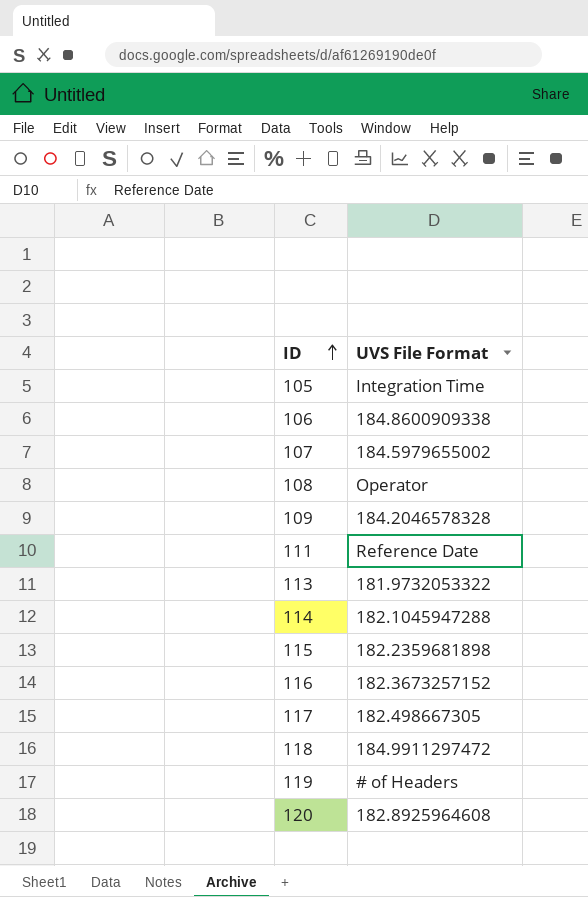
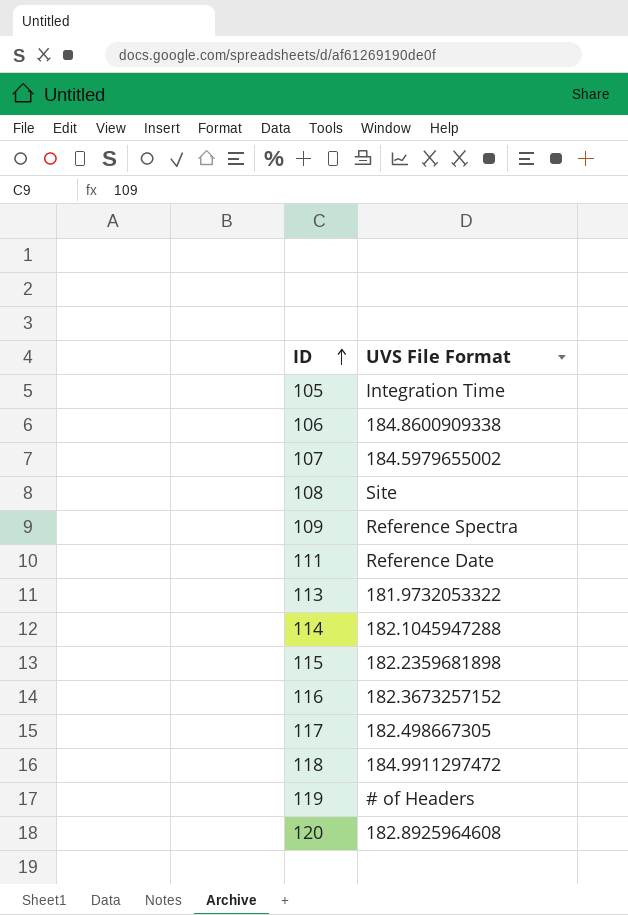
108 | UVS File Format: Operator -> Site
109 | UVS File Format: 184.2046578328 -> Reference Spectra

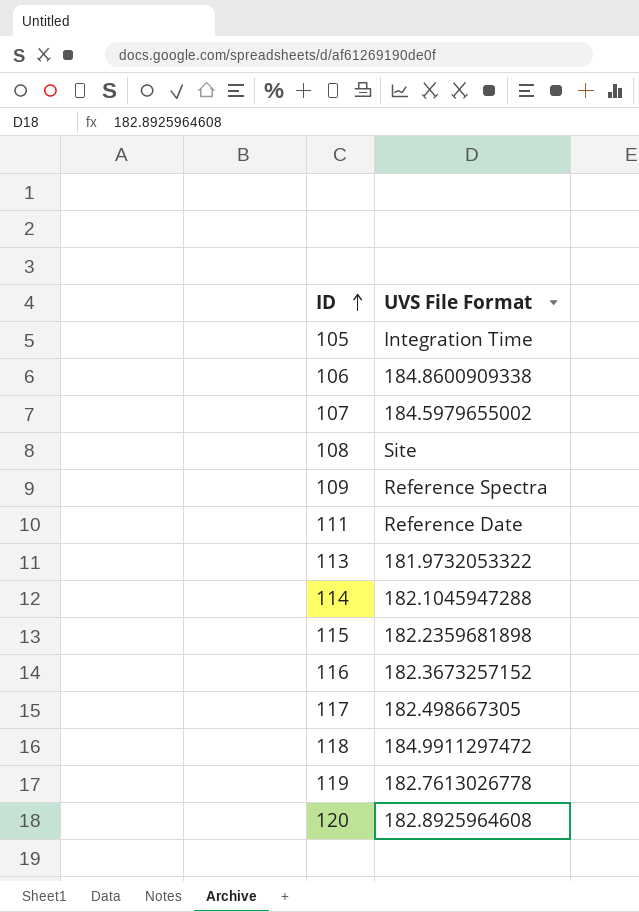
119 | UVS File Format: # of Headers -> 182.7613026778

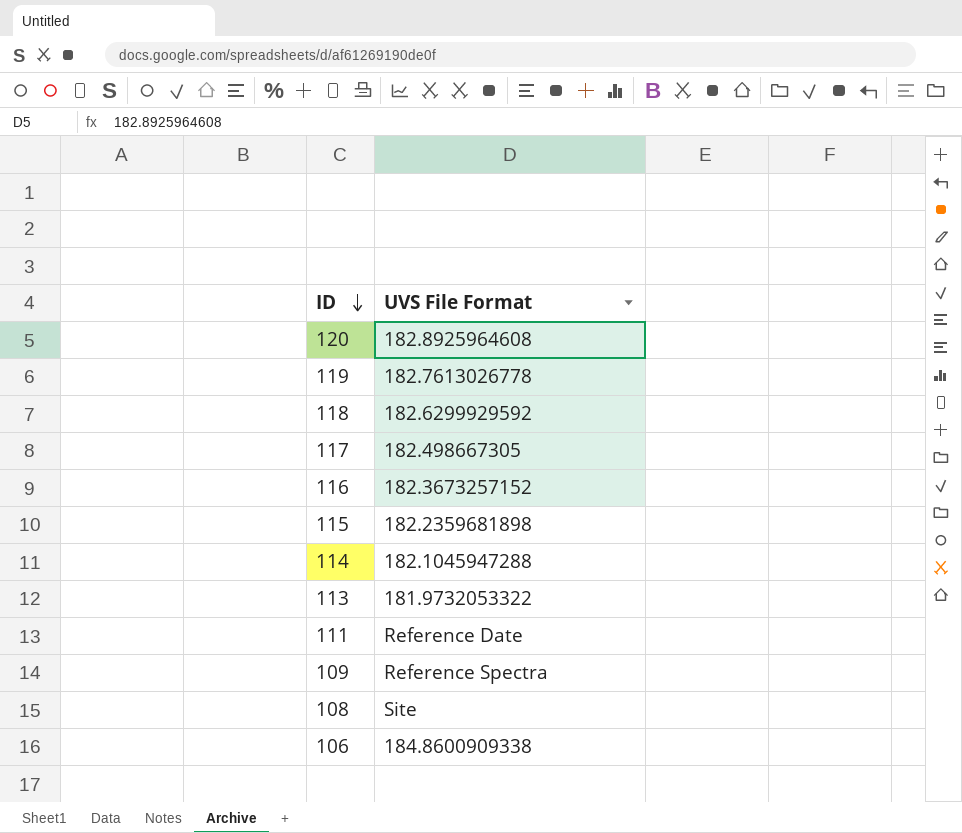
row order: ID ascending -> ID descending
row 105: Integration Time -> none
row 107: 184.5979655002 -> none
118 | UVS File Format: 184.9911297472 -> 182.6299929592

